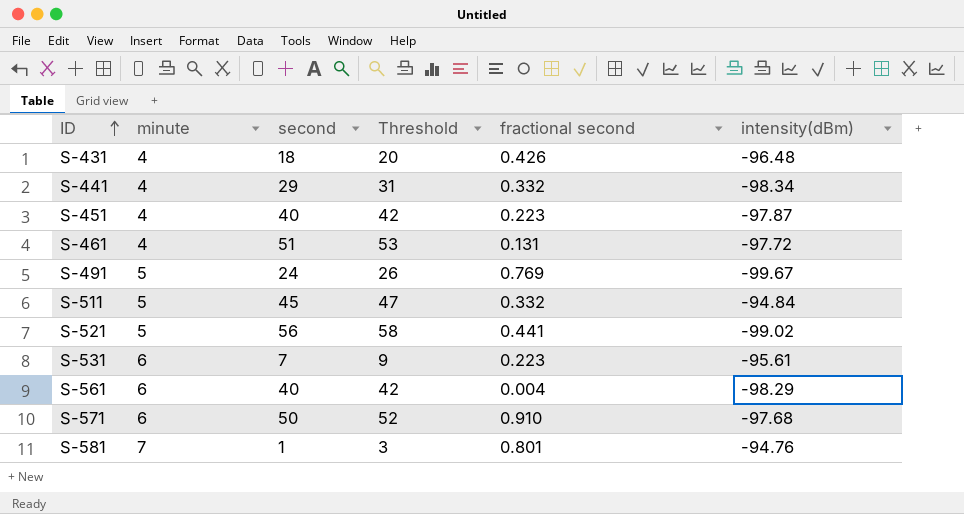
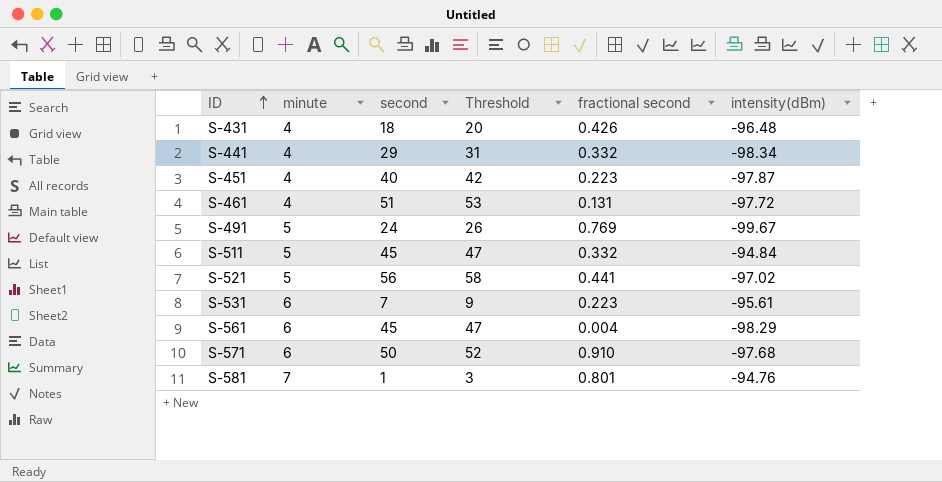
S-521 | intensity(dBm): -99.02 -> -97.02
S-561 | second: 40 -> 45
S-561 | Threshold: 42 -> 47

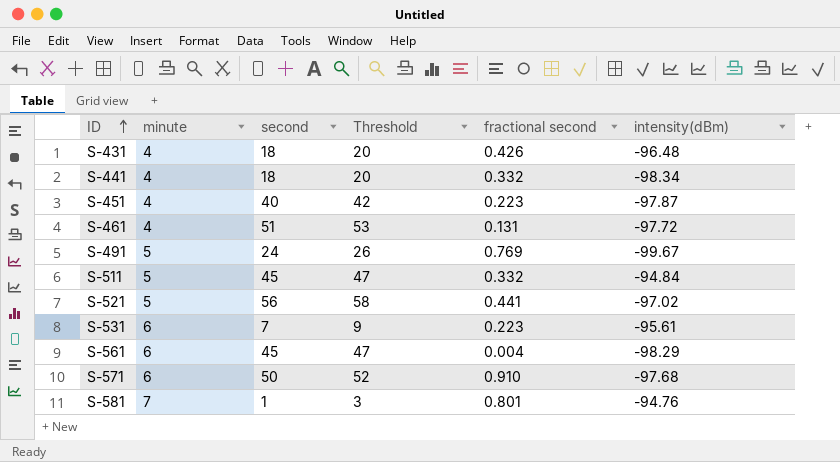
S-441 | second: 29 -> 18
S-441 | Threshold: 31 -> 20

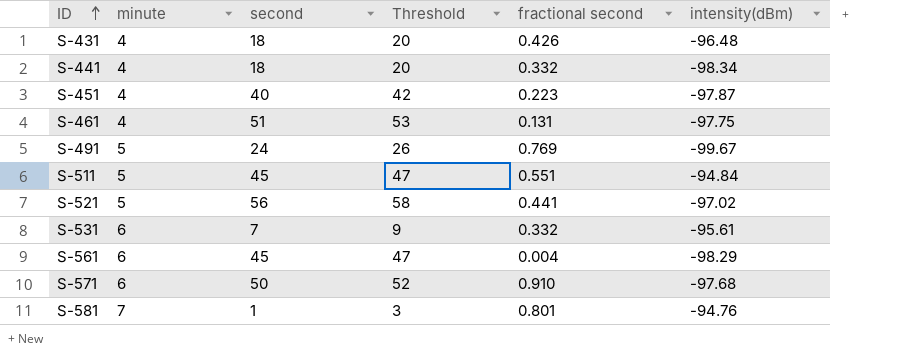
S-461 | intensity(dBm): -97.72 -> -97.75
S-511 | fractional second: 0.332 -> 0.551
S-531 | fractional second: 0.223 -> 0.332

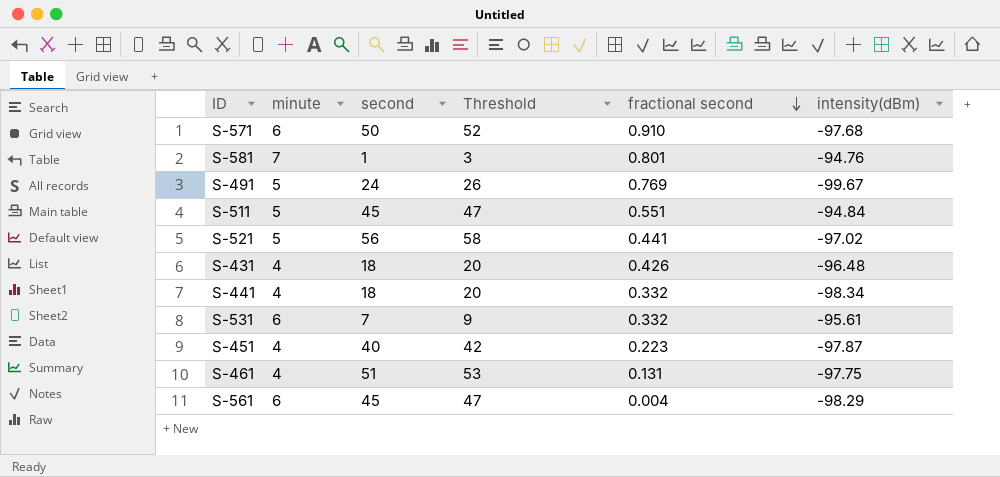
row order: ID ascending -> fractional second descending

